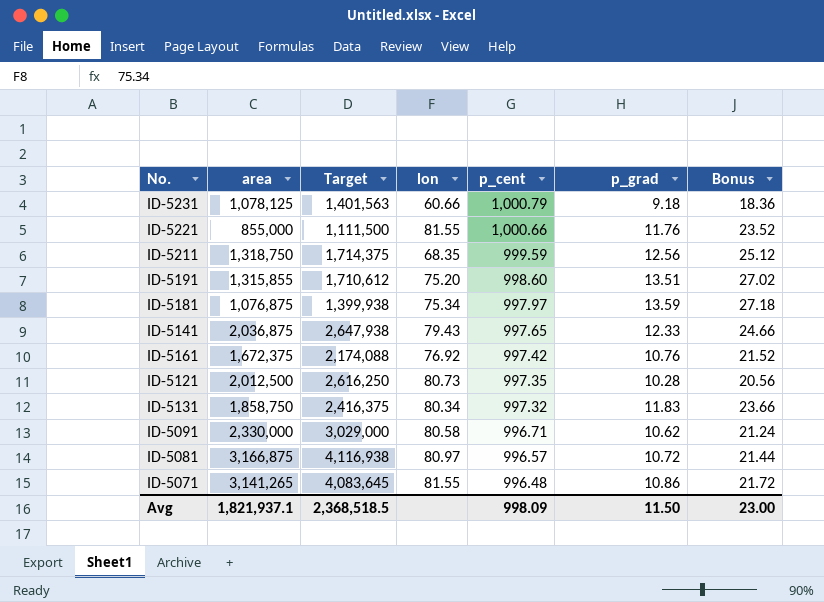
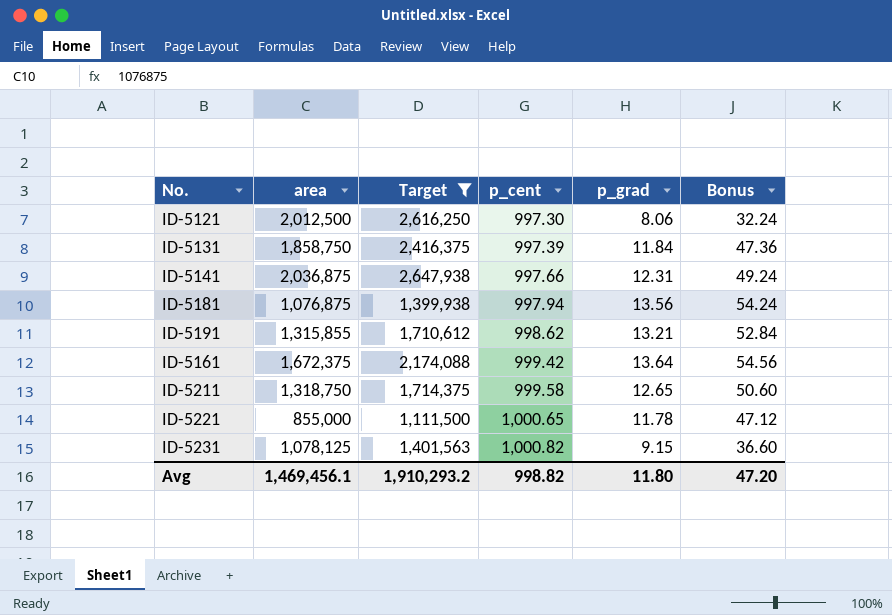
filter: none -> Target <= 2,647,938
row order: p_cent descending -> p_cent ascending
column lon | position: 4 -> none
column Bonus | formula: [p_grad] * 2 -> [p_grad] * 4
ID-5121 | p_cent: 997.35 -> 997.30
ID-5121 | p_grad: 10.28 -> 8.06
ID-5131 | p_cent: 997.32 -> 997.39
ID-5131 | p_grad: 11.83 -> 11.84
ID-5141 | p_cent: 997.65 -> 997.66
ID-5141 | p_grad: 12.33 -> 12.31
ID-5181 | p_cent: 997.97 -> 997.94
ID-5181 | p_grad: 13.59 -> 13.56
ID-5191 | p_cent: 998.60 -> 998.62
ID-5191 | p_grad: 13.51 -> 13.21
ID-5161 | p_cent: 997.42 -> 999.42
ID-5161 | p_grad: 10.76 -> 13.64
ID-5211 | p_cent: 999.59 -> 999.58
ID-5211 | p_grad: 12.56 -> 12.65
ID-5221 | p_cent: 1,000.66 -> 1,000.65
ID-5221 | p_grad: 11.76 -> 11.78
ID-5231 | p_cent: 1,000.79 -> 1,000.82
ID-5231 | p_grad: 9.18 -> 9.15
Avg | area: 1,821,937.1 -> 1,469,456.1
Avg | Target: 2,368,518.5 -> 1,910,293.2
Avg | p_cent: 998.09 -> 998.82
Avg | p_grad: 11.50 -> 11.80
Avg | Bonus: 23.00 -> 47.20

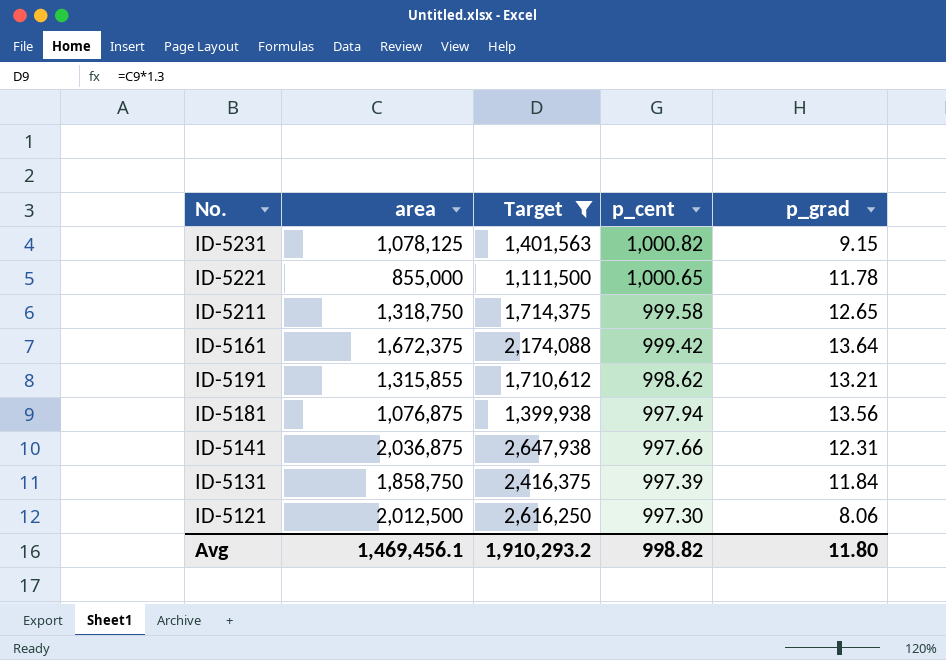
row order: p_cent ascending -> p_cent descending
column Bonus | formula: [p_grad] * 4 -> none

